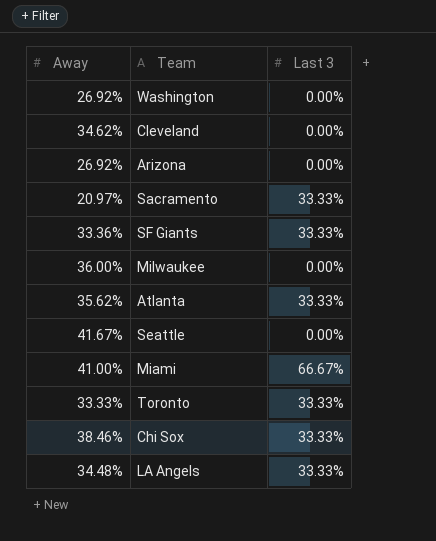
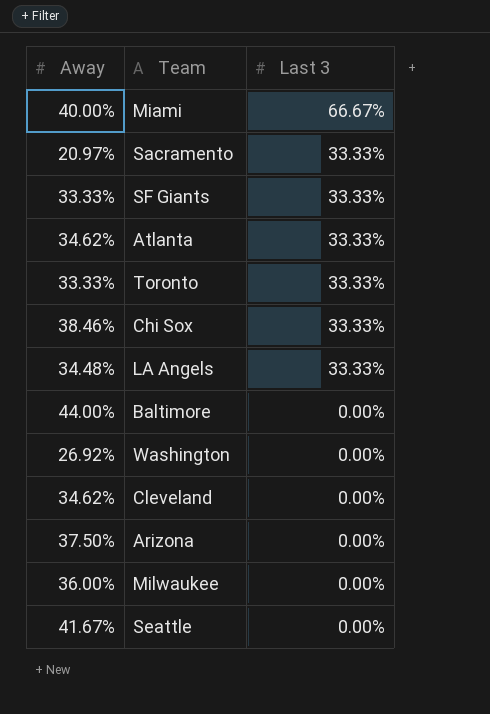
row order: none -> Last 3 descending
Miami | Away: 41.00% -> 40.00%
SF Giants | Away: 33.36% -> 33.33%
Atlanta | Away: 35.62% -> 34.62%
row Baltimore: none -> 44.00% | 0.00%
Arizona | Away: 26.92% -> 37.50%

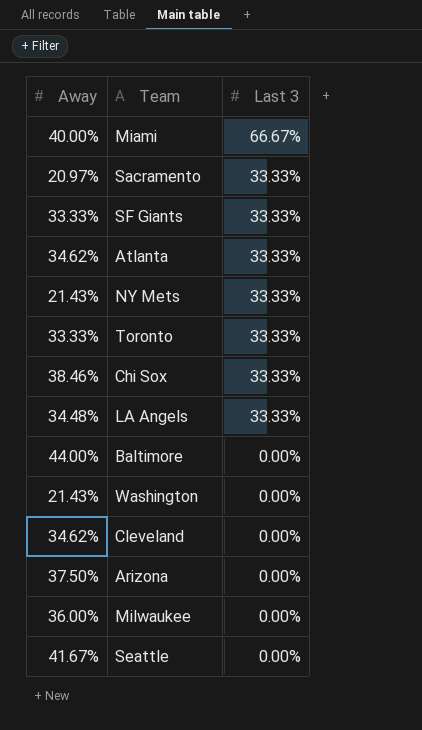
row NY Mets: none -> 21.43% | 33.33%
Washington | Away: 26.92% -> 21.43%

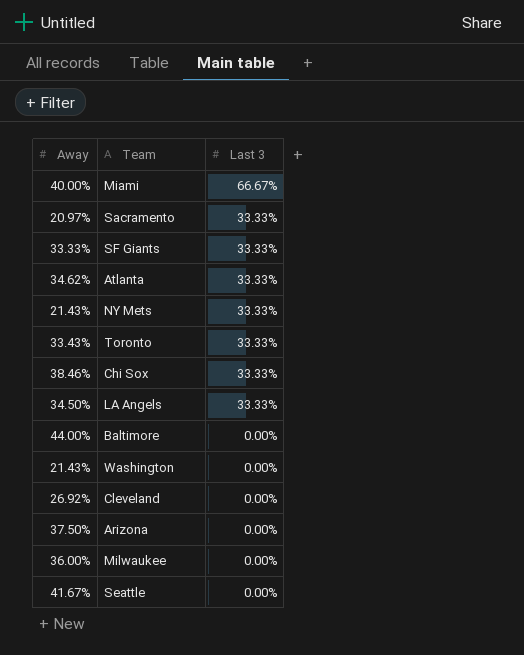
Toronto | Away: 33.33% -> 33.43%
LA Angels | Away: 34.48% -> 34.50%
Cleveland | Away: 34.62% -> 26.92%

